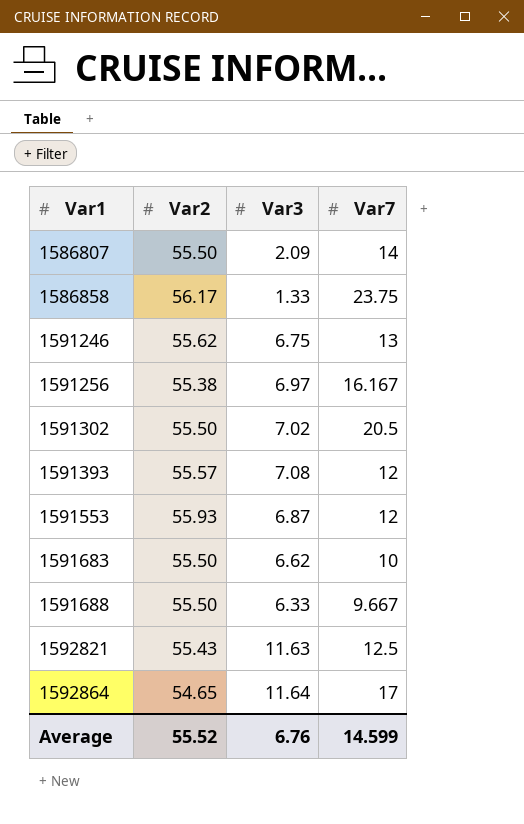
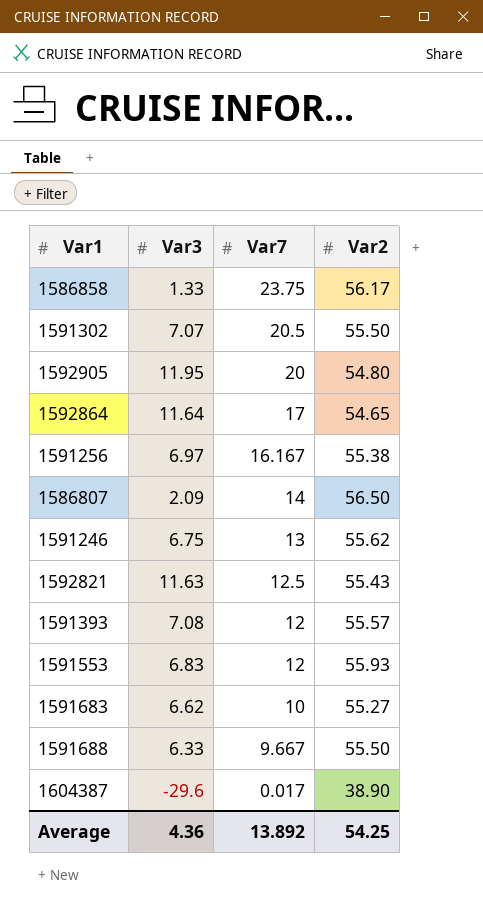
row order: Var1 ascending -> Var7 descending
column Var2 | position: 2 -> 4
1591302 | Var3: 7.02 -> 7.07
row 1592905: none -> 11.95 | 20 | 54.80
1586807 | Var2: 55.50 -> 56.50
1591553 | Var3: 6.87 -> 6.83
1591683 | Var2: 55.50 -> 55.27
row 1604387: none -> -29.6 | 0.017 | 38.90
Average | Var3: 6.76 -> 4.36
Average | Var7: 14.599 -> 13.892
Average | Var2: 55.52 -> 54.25

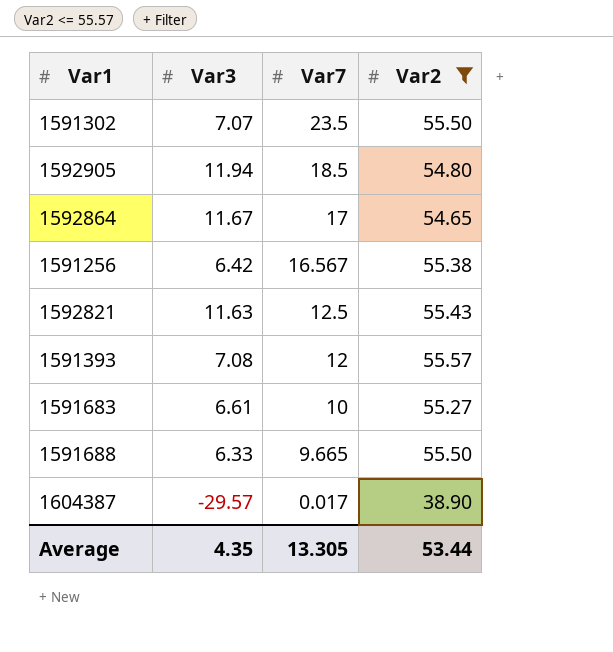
filter: none -> Var2 <= 55.57
1591302 | Var7: 20.5 -> 23.5
1592905 | Var3: 11.95 -> 11.94
1592905 | Var7: 20 -> 18.5
1592864 | Var3: 11.64 -> 11.67
1591256 | Var3: 6.97 -> 6.42
1591256 | Var7: 16.167 -> 16.567
1591683 | Var3: 6.62 -> 6.61
1591688 | Var7: 9.667 -> 9.665
1604387 | Var3: -29.6 -> -29.57
Average | Var3: 4.36 -> 4.35
Average | Var7: 13.892 -> 13.305
Average | Var2: 54.25 -> 53.44

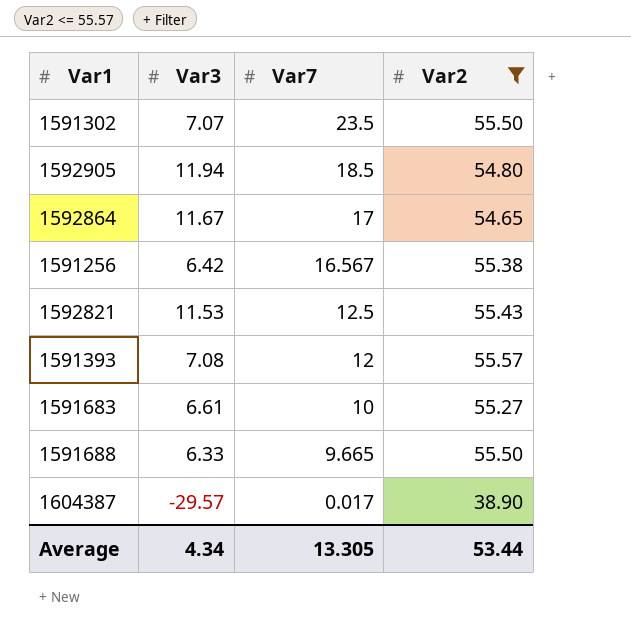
1592821 | Var3: 11.63 -> 11.53
Average | Var3: 4.35 -> 4.34

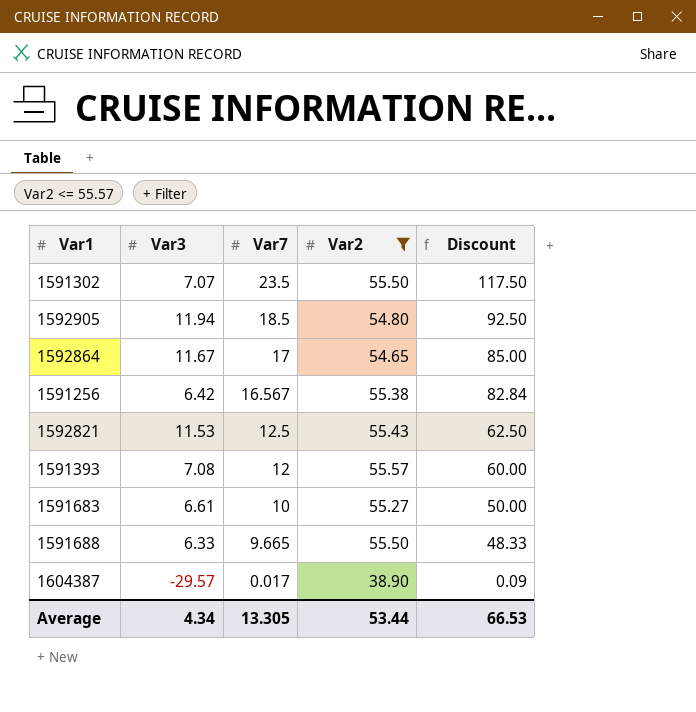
column Discount | formula: none -> [Var7] * 5

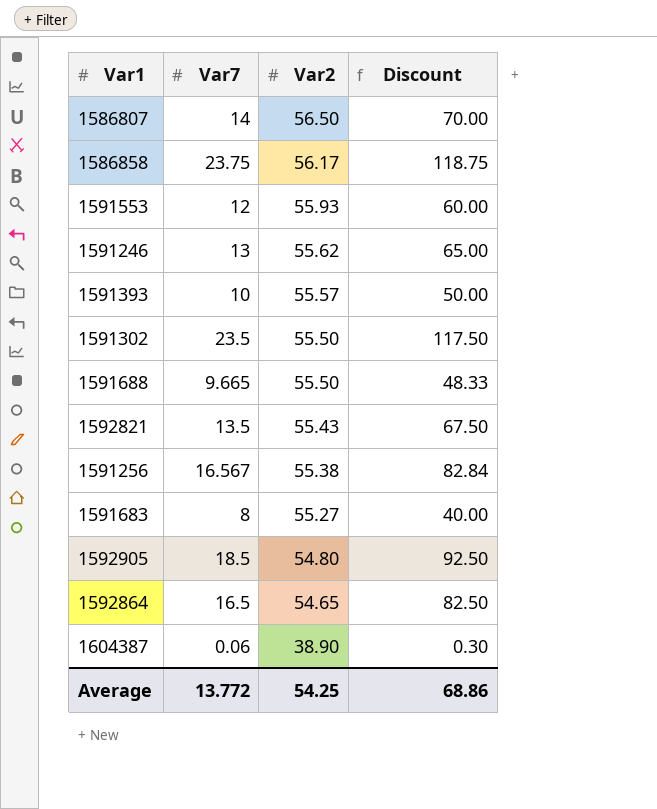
filter: Var2 <= 55.57 -> none
row order: Var7 descending -> Var2 descending
column Var3 | position: 2 -> none
1591393 | Var7: 12 -> 10
1591393 | Discount: 60.00 -> 50.00
1592821 | Var7: 12.5 -> 13.5
1592821 | Discount: 62.50 -> 67.50
1591683 | Var7: 10 -> 8
1591683 | Discount: 50.00 -> 40.00
1592864 | Var7: 17 -> 16.5
1592864 | Discount: 85.00 -> 82.50
1604387 | Var7: 0.017 -> 0.06
1604387 | Discount: 0.09 -> 0.30
Average | Var7: 13.305 -> 13.772
Average | Var2: 53.44 -> 54.25
Average | Discount: 66.53 -> 68.86

